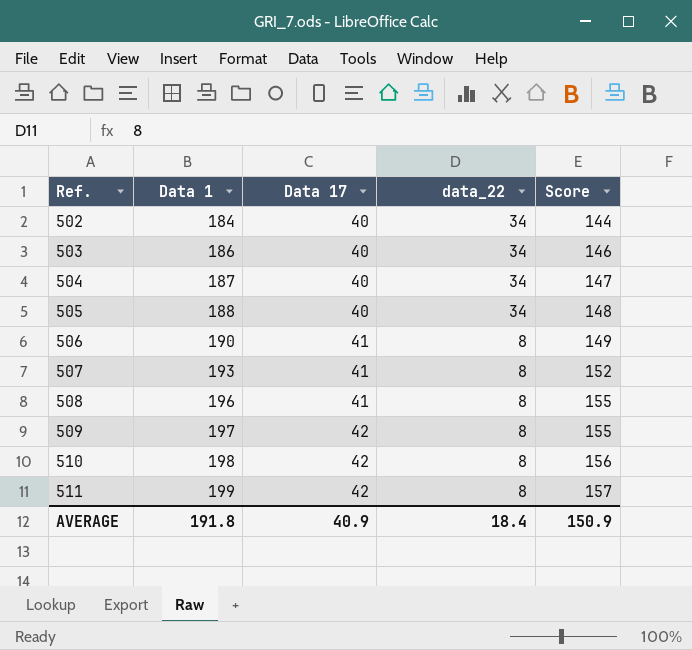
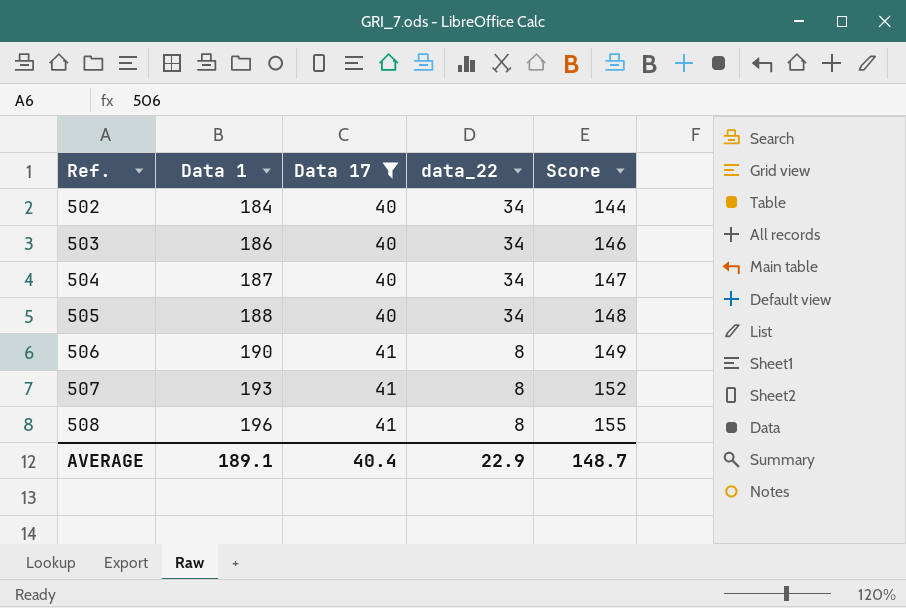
filter: none -> Data 17 != 42
AVERAGE | Data 1: 191.8 -> 189.1
AVERAGE | Data 17: 40.9 -> 40.4
AVERAGE | data_22: 18.4 -> 22.9
AVERAGE | Score: 150.9 -> 148.7

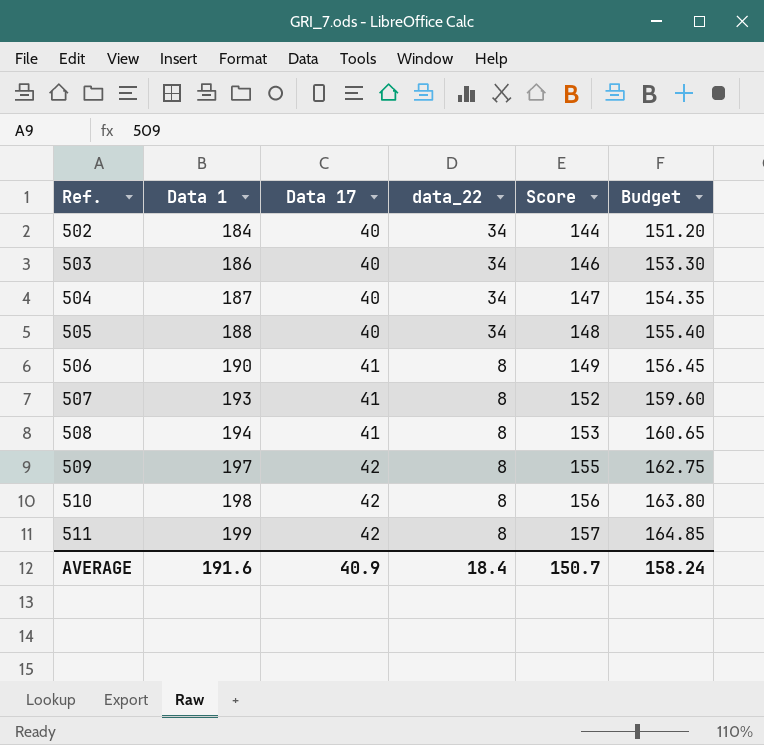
filter: Data 17 != 42 -> none
column Budget | formula: none -> [Score] * 1.05
508 | Data 1: 196 -> 194
508 | Score: 155 -> 153
AVERAGE | Data 1: 189.1 -> 191.6
AVERAGE | Data 17: 40.4 -> 40.9
AVERAGE | data_22: 22.9 -> 18.4
AVERAGE | Score: 148.7 -> 150.7

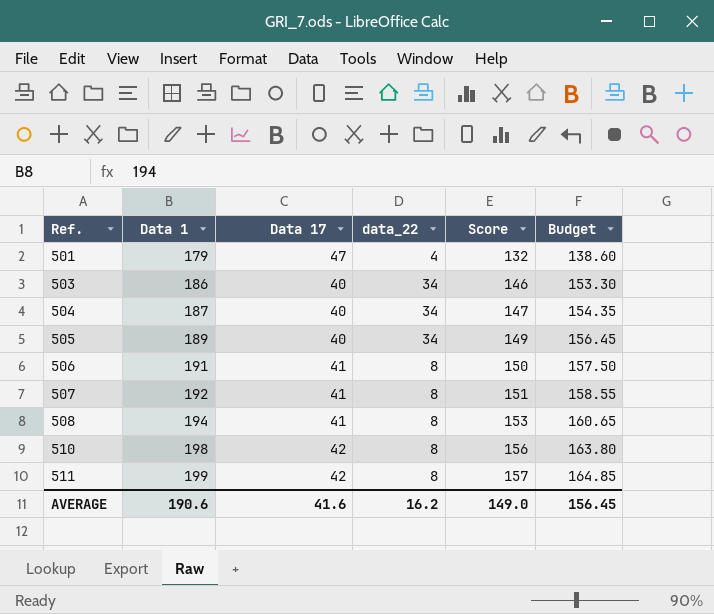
row 502: 184 | 40 | 34 | 144 | 151.20 -> none
row 509: 197 | 42 | 8 | 155 | 162.75 -> none
row 501: none -> 179 | 47 | 4 | 132 | 138.60
505 | Data 1: 188 -> 189
505 | Score: 148 -> 149
505 | Budget: 155.40 -> 156.45
506 | Data 1: 190 -> 191
506 | Score: 149 -> 150
506 | Budget: 156.45 -> 157.50
507 | Data 1: 193 -> 192
507 | Score: 152 -> 151
507 | Budget: 159.60 -> 158.55
AVERAGE | Data 1: 191.6 -> 190.6
AVERAGE | Data 17: 40.9 -> 41.6
AVERAGE | data_22: 18.4 -> 16.2
AVERAGE | Score: 150.7 -> 149.0
AVERAGE | Budget: 158.24 -> 156.45

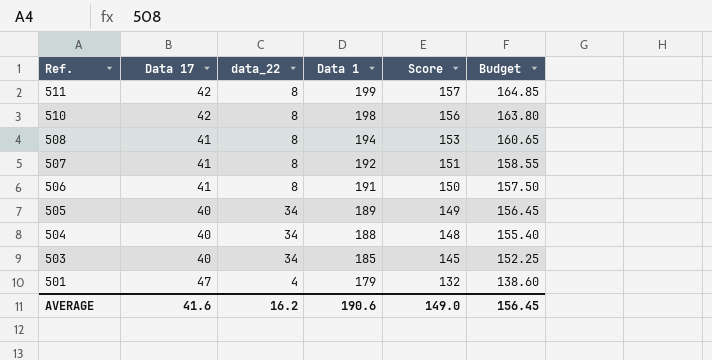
row order: Ref. ascending -> Ref. descending
column Data 1 | position: 2 -> 4
504 | Data 1: 187 -> 188
504 | Score: 147 -> 148
504 | Budget: 154.35 -> 155.40
503 | Data 1: 186 -> 185
503 | Score: 146 -> 145
503 | Budget: 153.30 -> 152.25

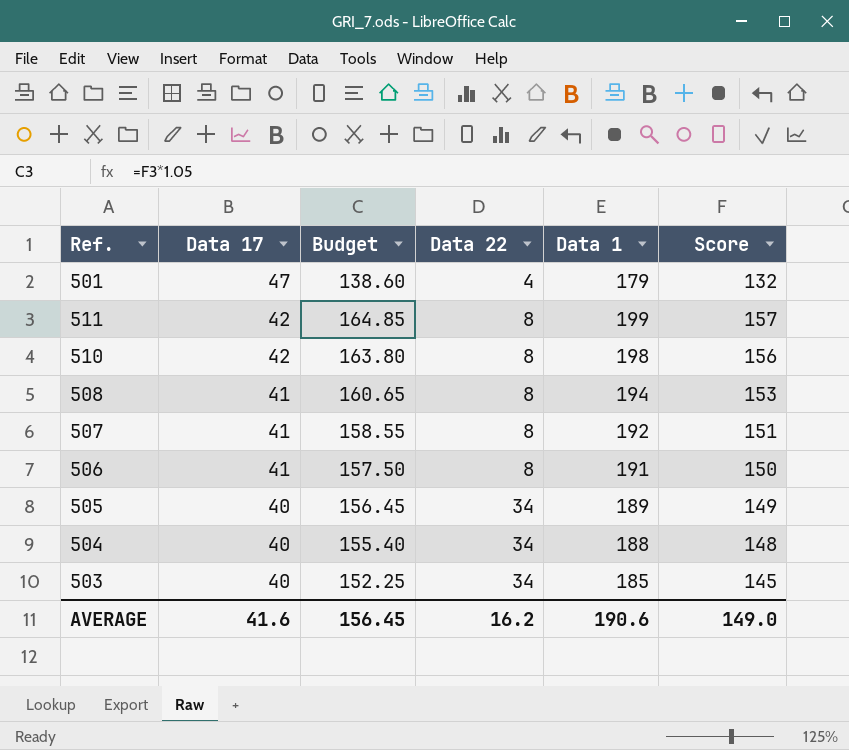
row order: Ref. descending -> Data 17 descending
column Budget | position: 6 -> 3
column name: data_22 -> Data 22

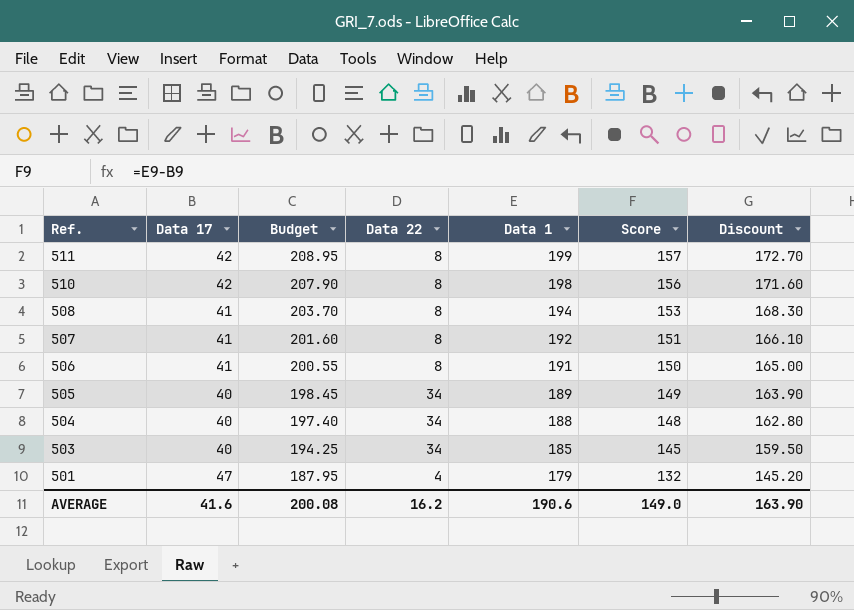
row order: Data 17 descending -> Ref. descending
column Budget | formula: [Score] * 1.05 -> [Data 1] * 1.05
column Discount | formula: none -> [Score] * 1.1
AVERAGE | Budget: 156.45 -> 200.08

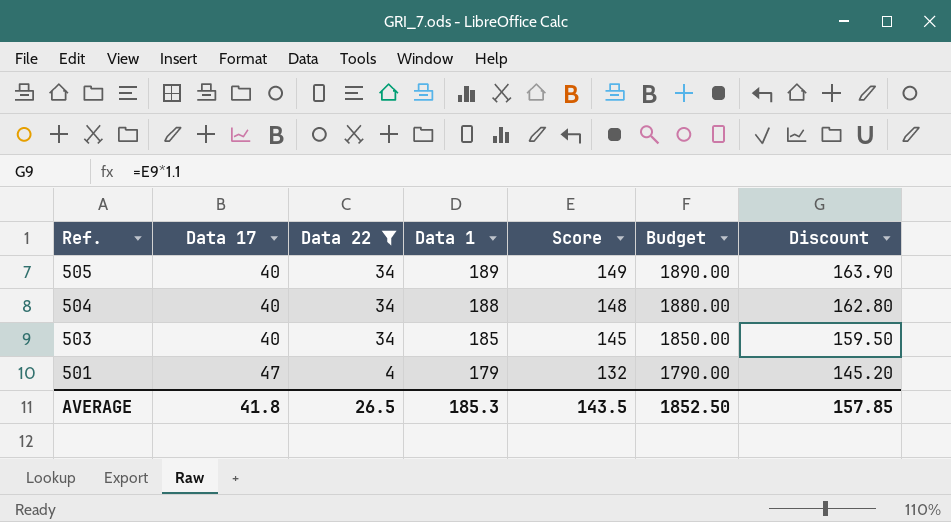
filter: none -> Data 22 != 8
column Budget | formula: [Data 1] * 1.05 -> [Data 1] * 10
column Budget | position: 3 -> 6
AVERAGE | Data 17: 41.6 -> 41.8
AVERAGE | Data 22: 16.2 -> 26.5
AVERAGE | Data 1: 190.6 -> 185.3
AVERAGE | Score: 149.0 -> 143.5
AVERAGE | Budget: 200.08 -> 1852.50
AVERAGE | Discount: 163.90 -> 157.85

